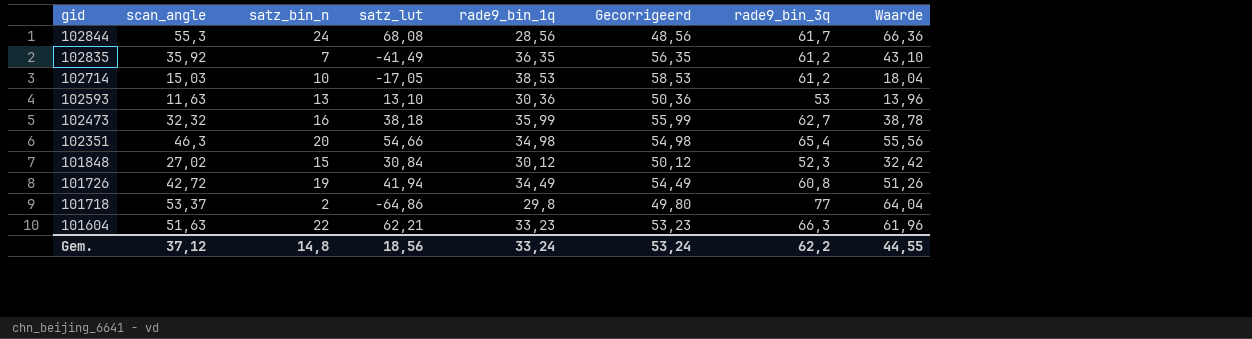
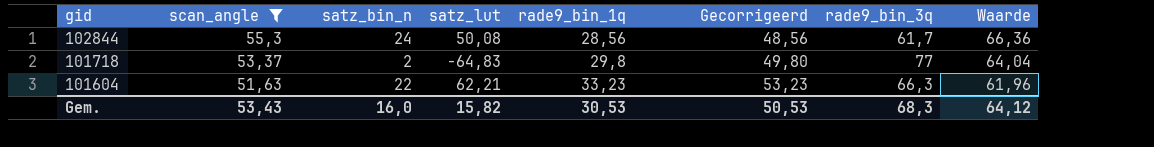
filter: none -> scan_angle >= 51,63
102844 | satz_lut: 68,08 -> 50,08
101718 | satz_lut: -64,86 -> -64,83
Gem. | scan_angle: 37,12 -> 53,43
Gem. | satz_bin_n: 14,8 -> 16,0
Gem. | satz_lut: 18,56 -> 15,82
Gem. | rade9_bin_1q: 33,24 -> 30,53
Gem. | Gecorrigeerd: 53,24 -> 50,53
Gem. | rade9_bin_3q: 62,2 -> 68,3
Gem. | Waarde: 44,55 -> 64,12

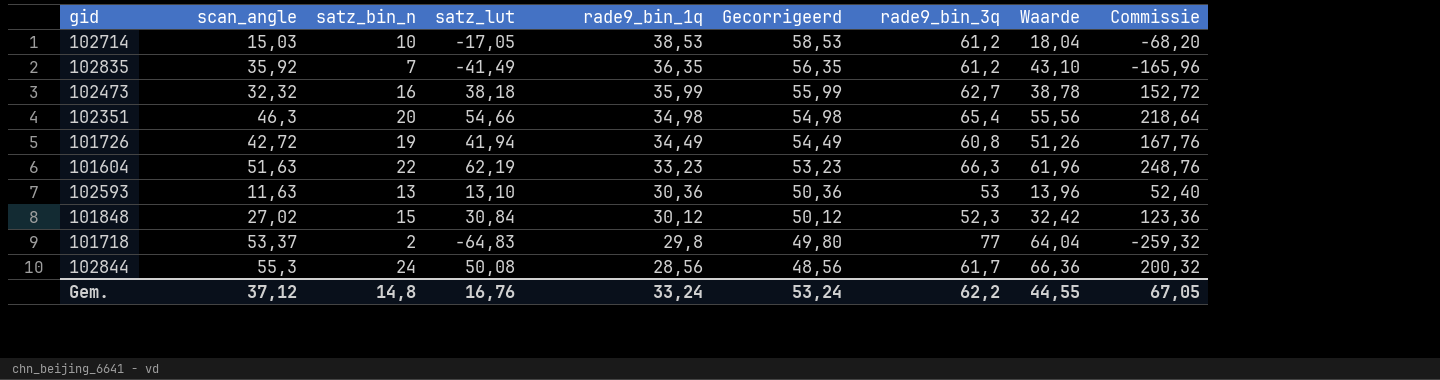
filter: scan_angle >= 51,63 -> none
row order: gid descending -> rade9_bin_1q descending
column Commissie | formula: none -> [satz_lut] * 4
101604 | satz_lut: 62,21 -> 62,19
Gem. | scan_angle: 53,43 -> 37,12
Gem. | satz_bin_n: 16,0 -> 14,8
Gem. | satz_lut: 15,82 -> 16,76
Gem. | rade9_bin_1q: 30,53 -> 33,24
Gem. | Gecorrigeerd: 50,53 -> 53,24
Gem. | rade9_bin_3q: 68,3 -> 62,2
Gem. | Waarde: 64,12 -> 44,55

